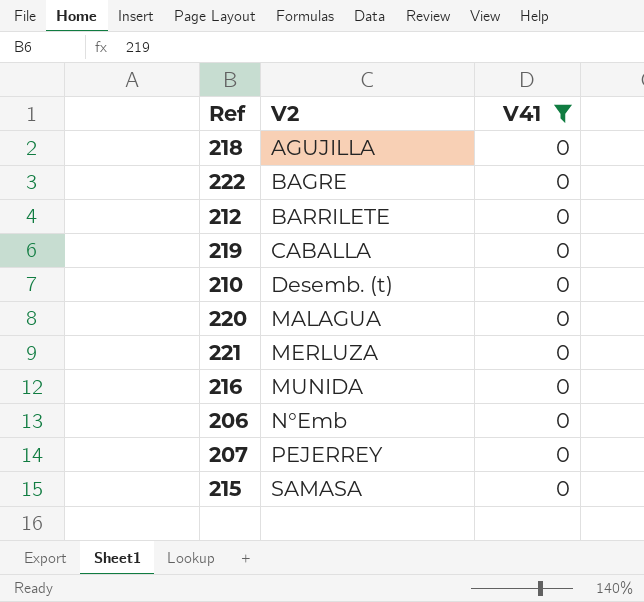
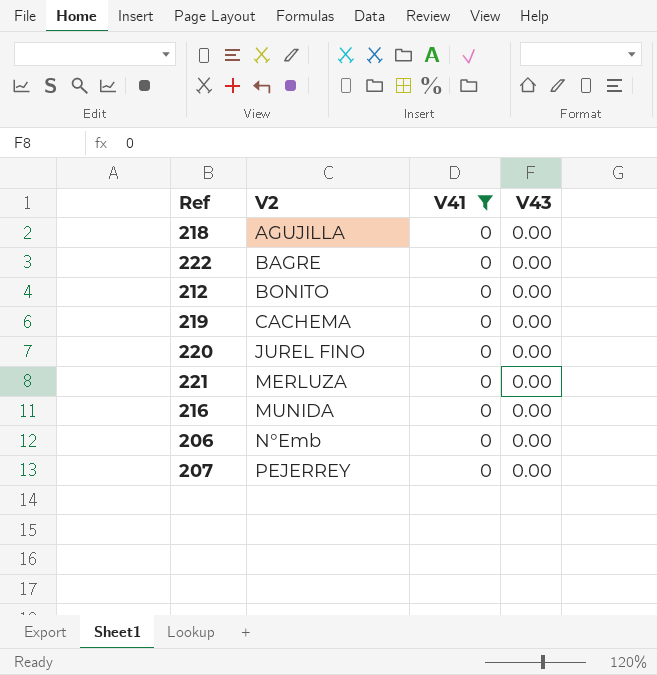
column V43 | position: none -> 4
row 210: Desemb. (t) | 0 -> none
row 215: SAMASA | 0 -> none
212 | V2: BARRILETE -> BONITO
219 | V2: CABALLA -> CACHEMA
220 | V2: MALAGUA -> JUREL FINO

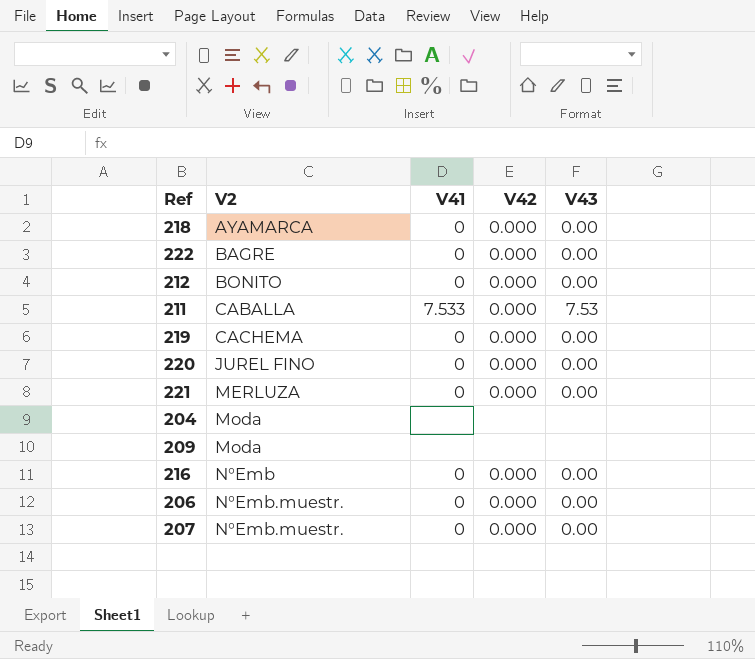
filter: V41 = 0 -> none
column V42 | position: none -> 4
218 | V2: AGUJILLA -> AYAMARCA
216 | V2: MUNIDA -> N°Emb
206 | V2: N°Emb -> N°Emb.muestr.
207 | V2: PEJERREY -> N°Emb.muestr.

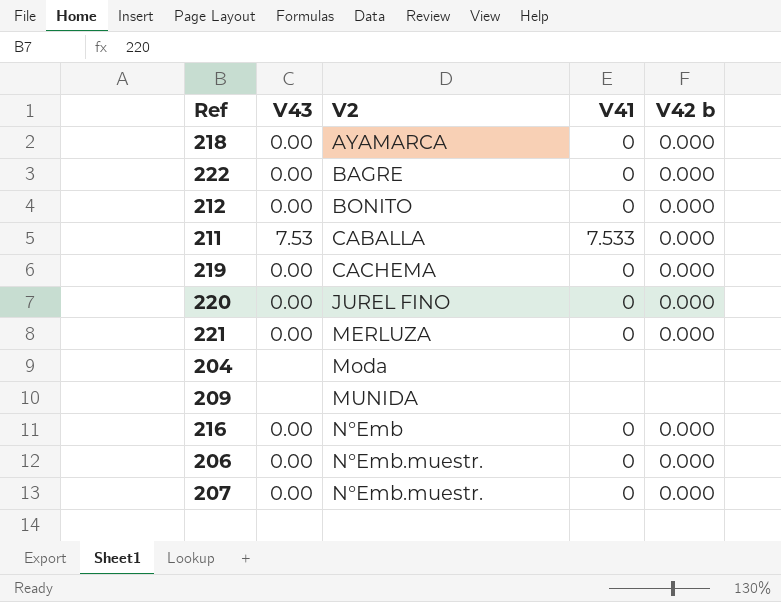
column V43 | position: 5 -> 2
column name: V42 -> V42 b
209 | V2: Moda -> MUNIDA

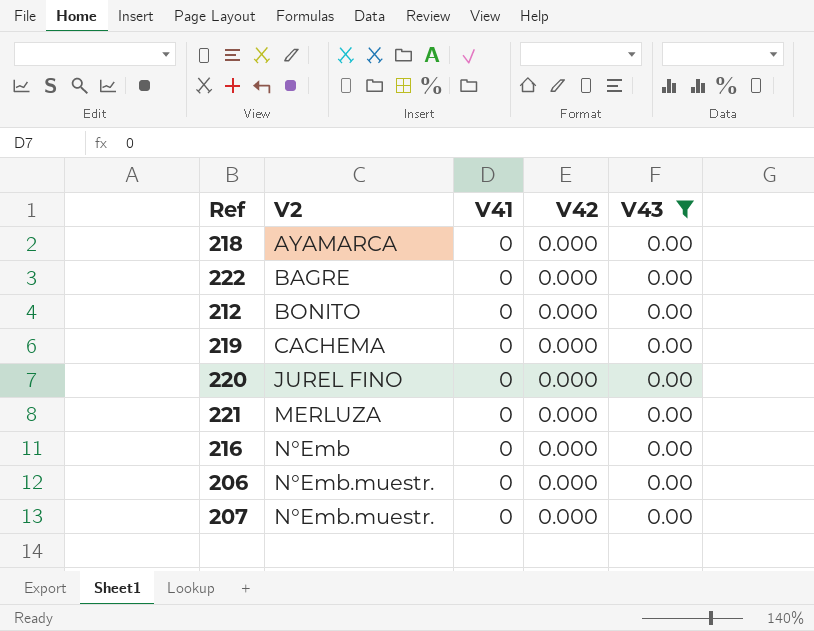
filter: none -> V43 = 0.00
column name: V42 b -> V42
column V43 | position: 2 -> 5

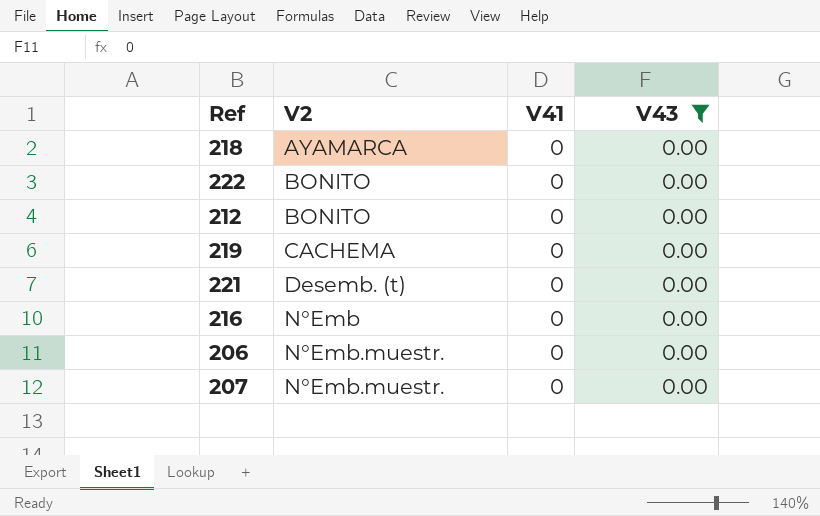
column V42 | position: 4 -> none
row 220: JUREL FINO | 0 | 0.000 | 0.00 -> none
222 | V2: BAGRE -> BONITO
221 | V2: MERLUZA -> Desemb. (t)

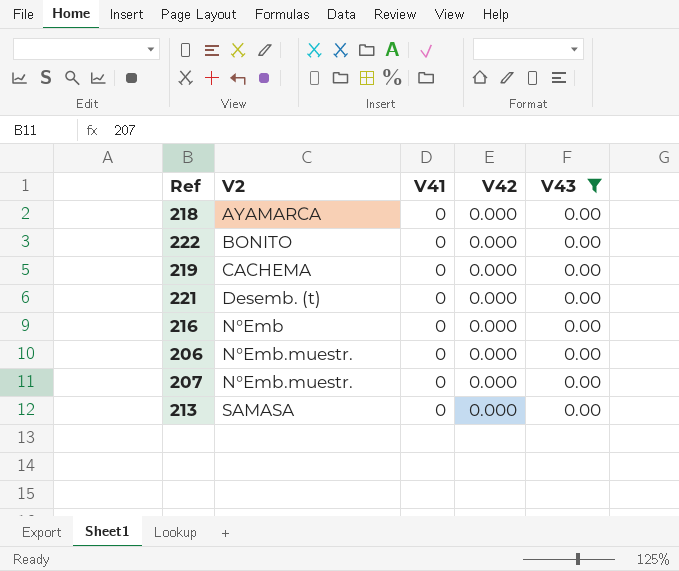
column V42 | position: none -> 4
row 212: BONITO | 0 | 0.00 -> none
row 213: none -> SAMASA | 0 | 0.000 | 0.00

